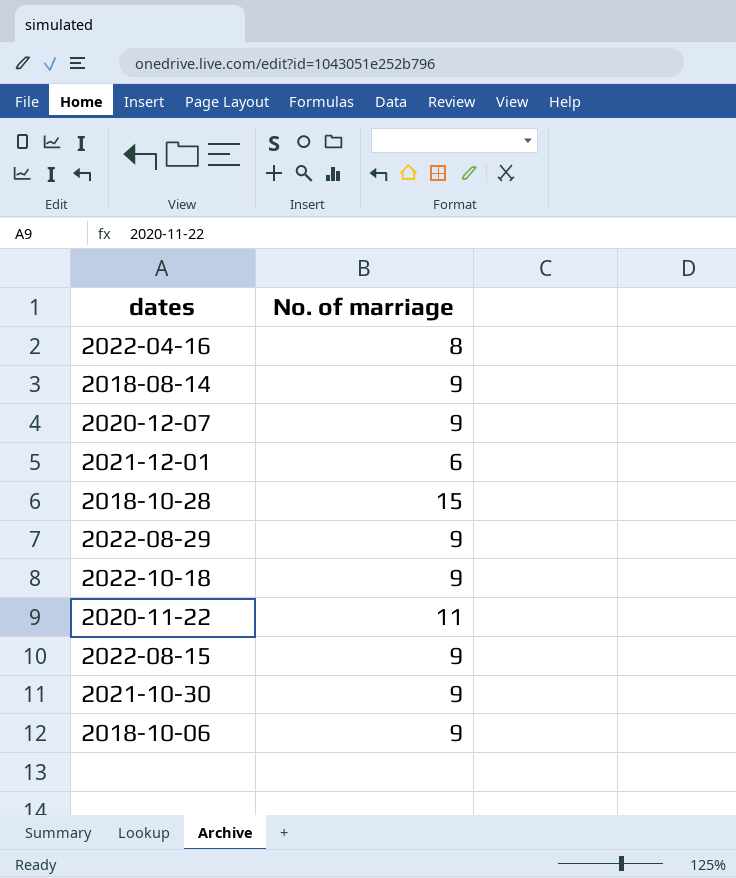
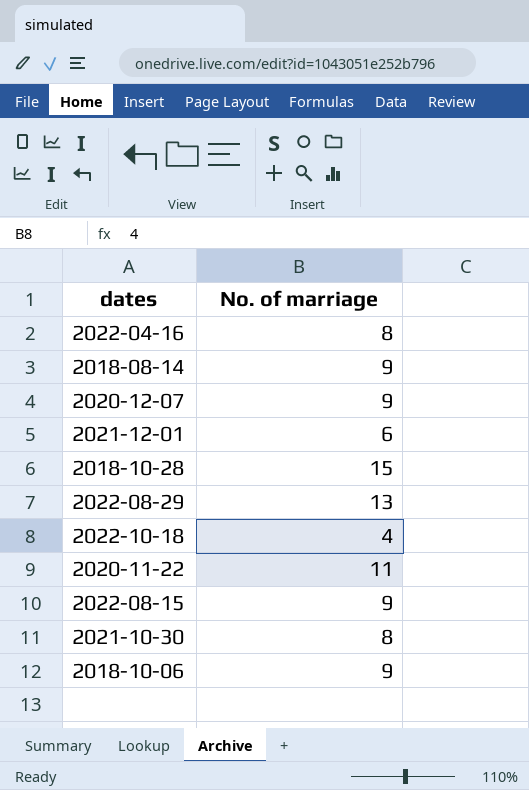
2022-08-29 | No. of marriage: 9 -> 13
2022-10-18 | No. of marriage: 9 -> 4
2021-10-30 | No. of marriage: 9 -> 8

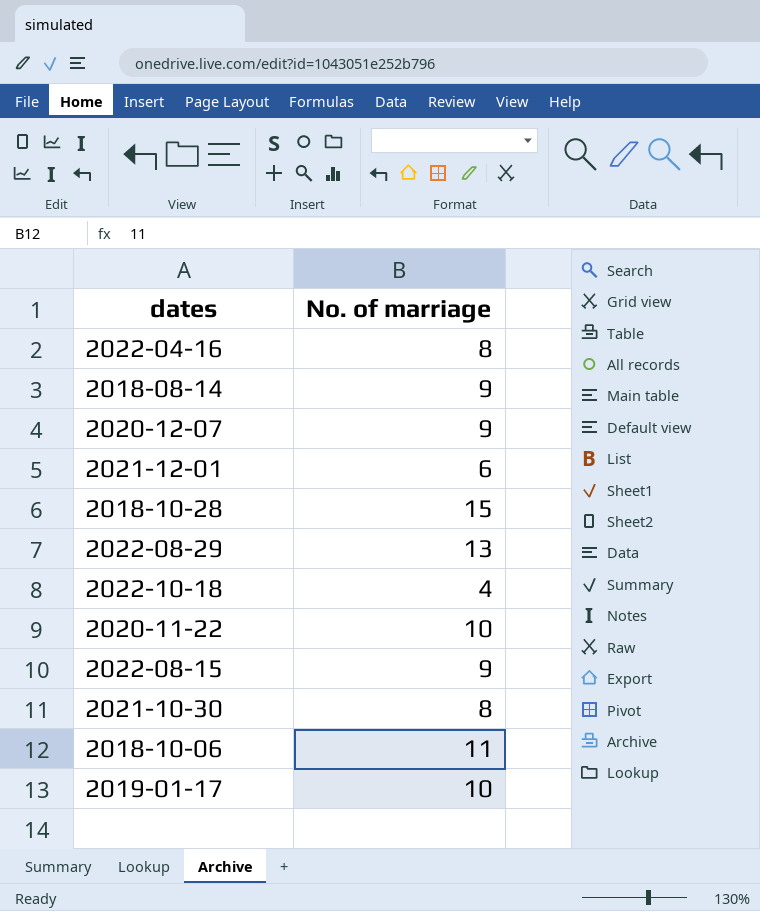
2020-11-22 | No. of marriage: 11 -> 10
2018-10-06 | No. of marriage: 9 -> 11
row 2019-01-17: none -> 10

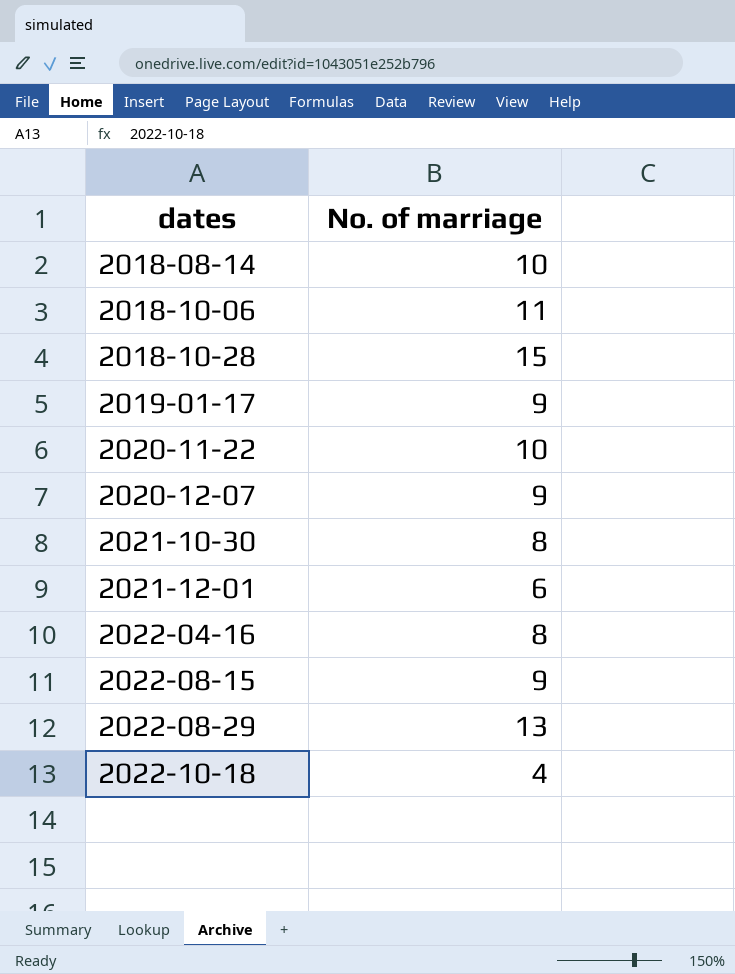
row order: none -> dates ascending
2018-08-14 | No. of marriage: 9 -> 10
2019-01-17 | No. of marriage: 10 -> 9

